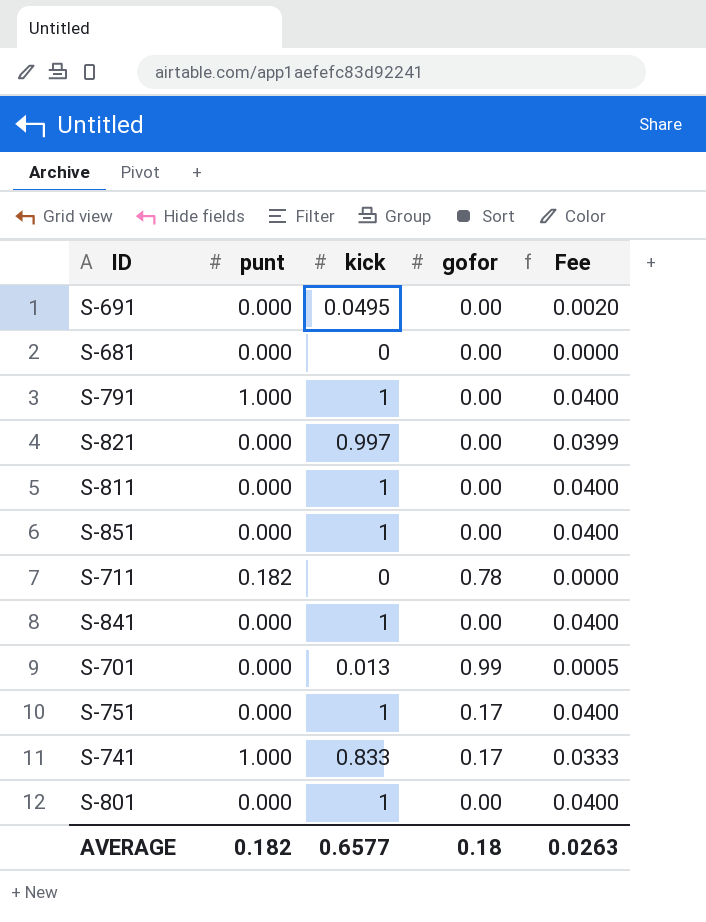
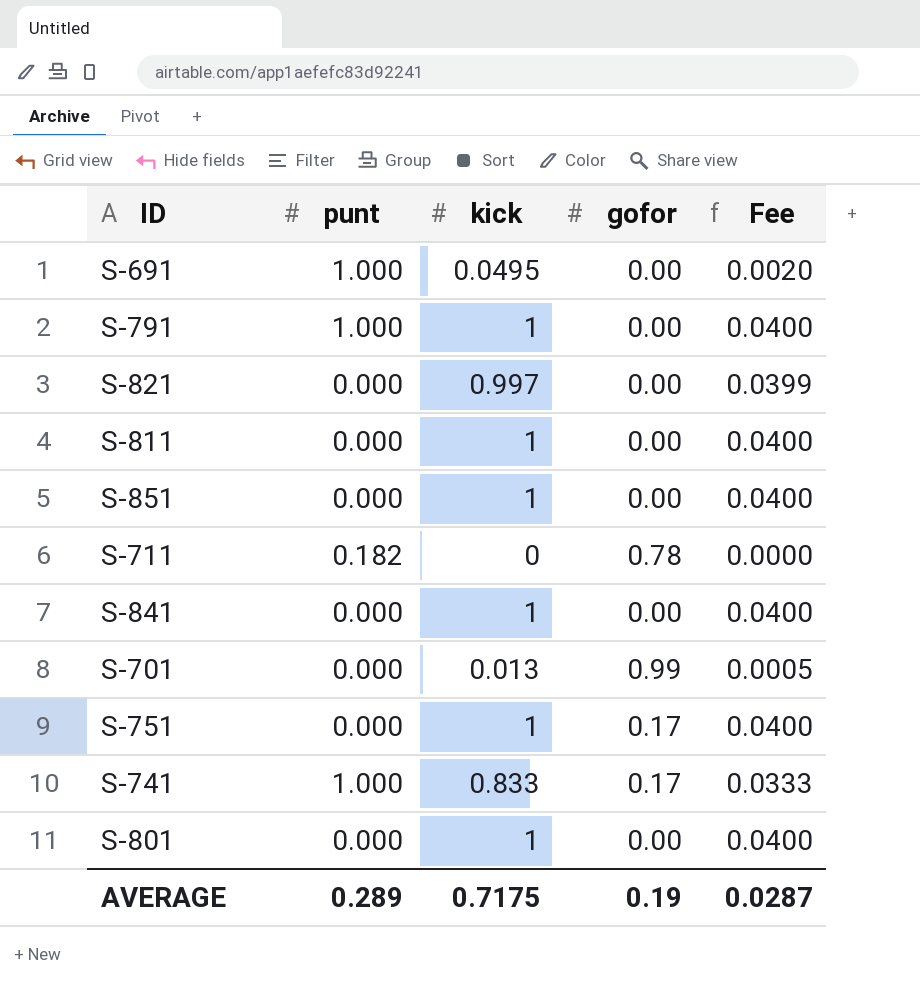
row S-681: 0.000 | 0 | 0.00 | 0.0000 -> none
S-691 | punt: 0.000 -> 1.000
AVERAGE | punt: 0.182 -> 0.289
AVERAGE | kick: 0.6577 -> 0.7175
AVERAGE | gofor: 0.18 -> 0.19
AVERAGE | Fee: 0.0263 -> 0.0287

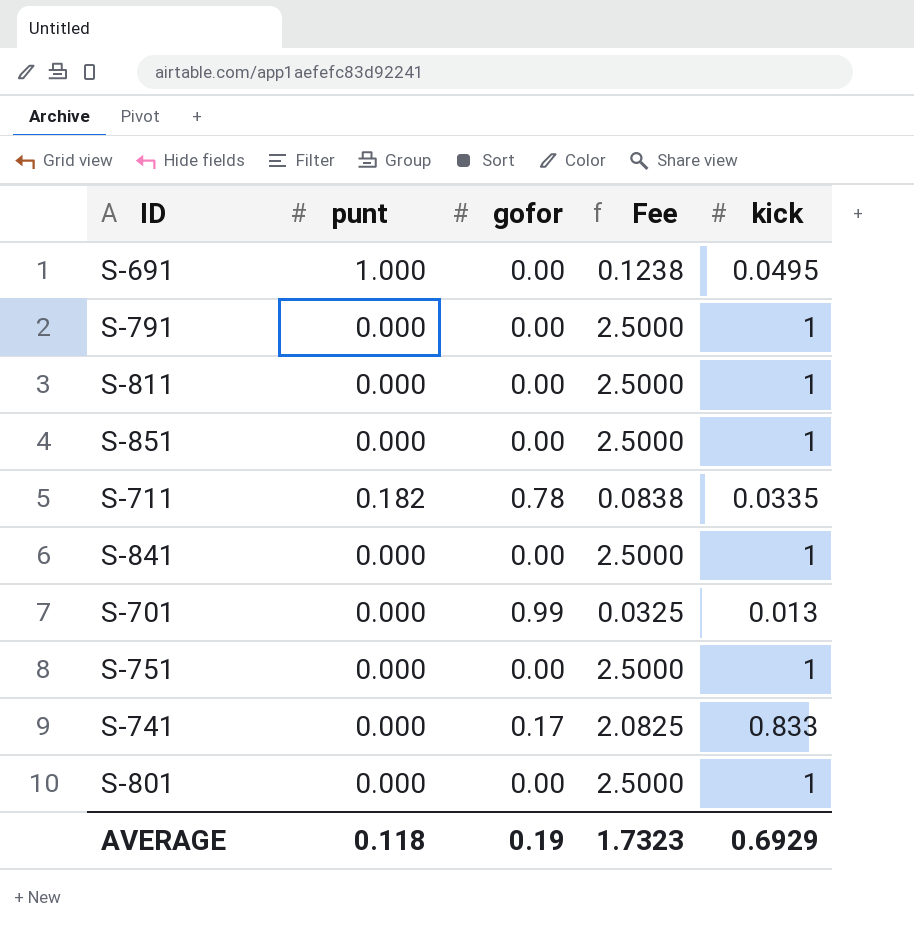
column Fee | formula: [kick] * 0.04 -> [kick] * 2.5
column kick | position: 3 -> 5
row S-821: 0.000 | 0.997 | 0.00 | 0.0399 -> none
S-791 | punt: 1.000 -> 0.000
S-711 | kick: 0 -> 0.0335
S-751 | gofor: 0.17 -> 0.00
S-741 | punt: 1.000 -> 0.000
AVERAGE | punt: 0.289 -> 0.118
AVERAGE | Fee: 0.0287 -> 1.7323
AVERAGE | kick: 0.7175 -> 0.6929

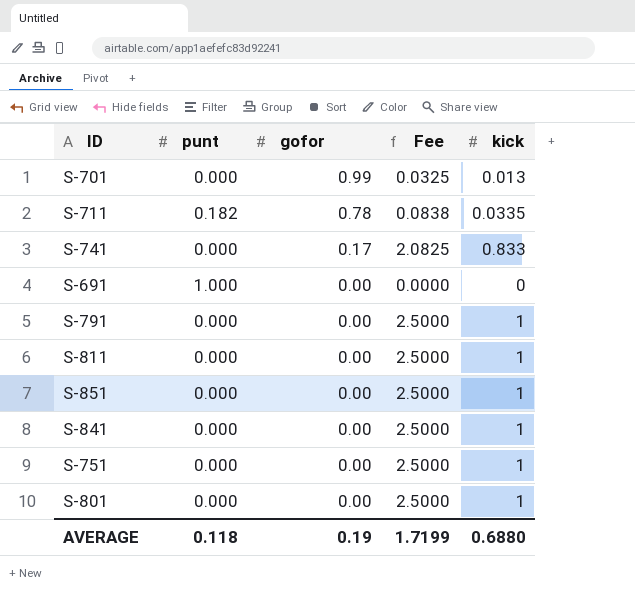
row order: none -> gofor descending
S-691 | Fee: 0.1238 -> 0.0000
S-691 | kick: 0.0495 -> 0
AVERAGE | Fee: 1.7323 -> 1.7199
AVERAGE | kick: 0.6929 -> 0.6880

